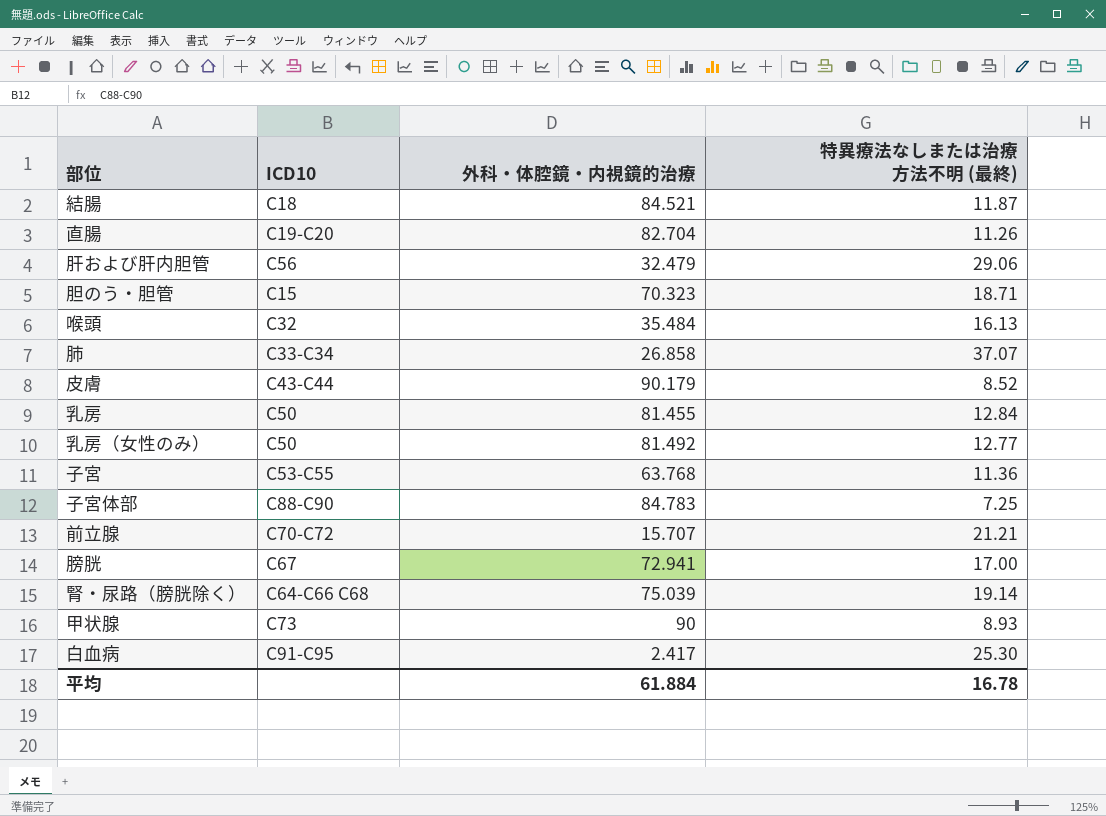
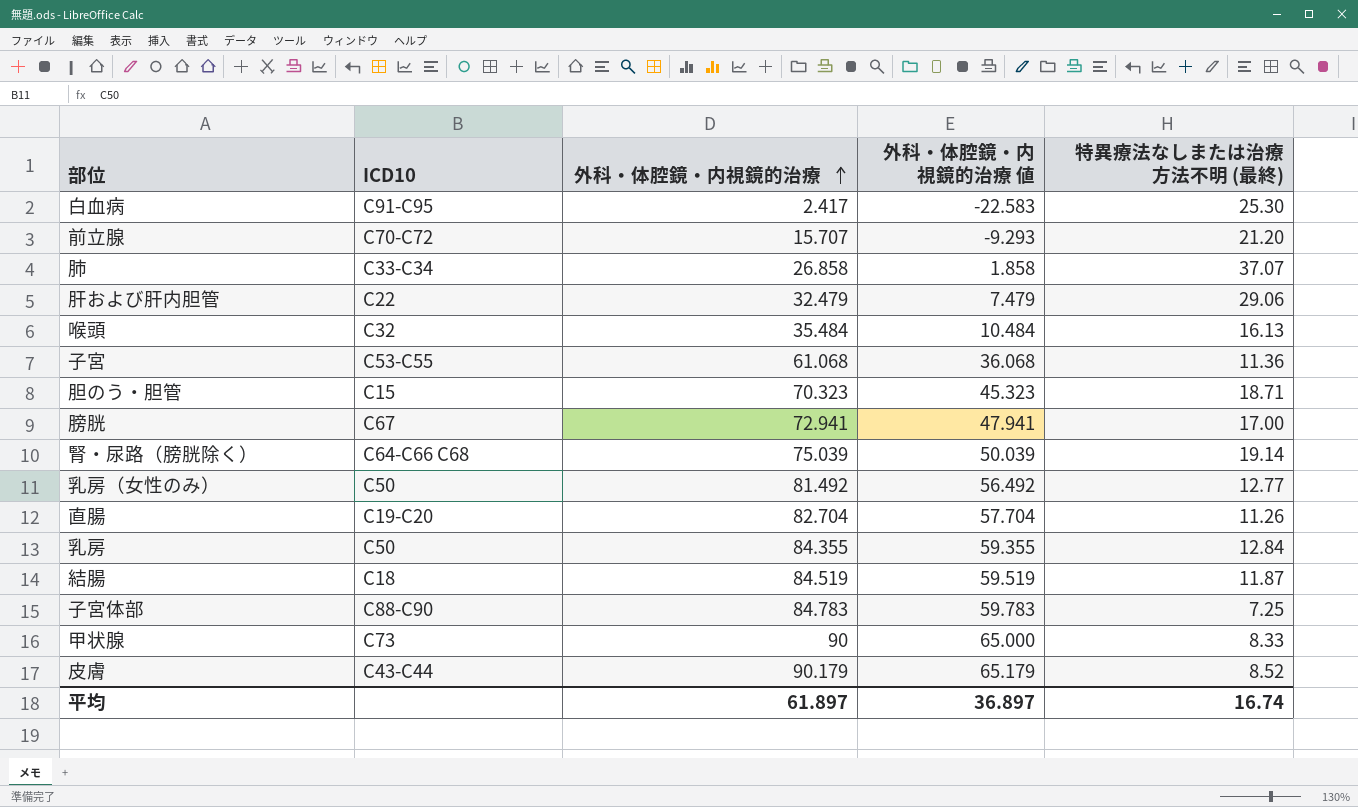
row order: none -> 外科・体腔鏡・内視鏡的治療 ascending
column 外科・体腔鏡・内視鏡的治療 値 | formula: none -> [外科・体腔鏡・内視鏡的治療] - 25
前立腺 | 特異療法なしまたは治療方法不明 (最終): 21.21 -> 21.20
肝および肝内胆管 | ICD10: C56 -> C22
子宮 | 外科・体腔鏡・内視鏡的治療: 63.768 -> 61.068
乳房 | 外科・体腔鏡・内視鏡的治療: 81.455 -> 84.355
結腸 | 外科・体腔鏡・内視鏡的治療: 84.521 -> 84.519
甲状腺 | 特異療法なしまたは治療方法不明 (最終): 8.93 -> 8.33
平均 | 外科・体腔鏡・内視鏡的治療: 61.884 -> 61.897
平均 | 特異療法なしまたは治療方法不明 (最終): 16.78 -> 16.74

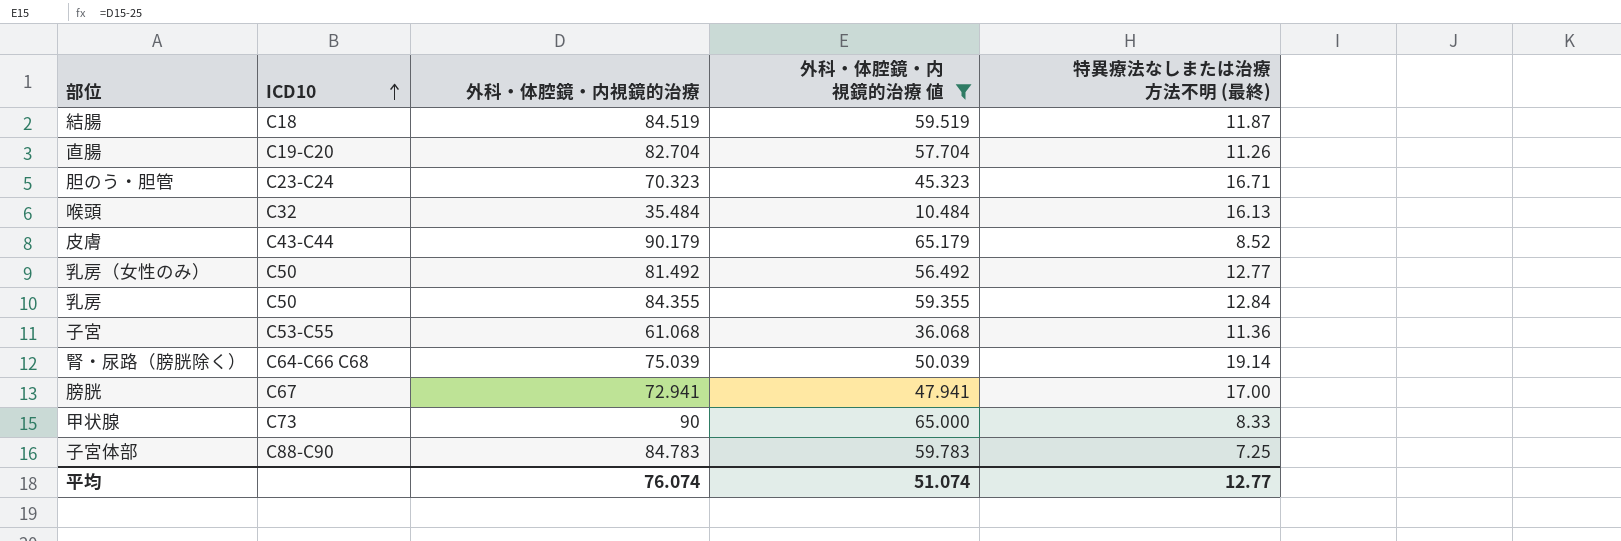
filter: none -> 外科・体腔鏡・内視鏡的治療 値 >= 10.484
row order: 外科・体腔鏡・内視鏡的治療 ascending -> ICD10 ascending
胆のう・胆管 | ICD10: C15 -> C23-C24
胆のう・胆管 | 特異療法なしまたは治療方法不明 (最終): 18.71 -> 16.71
平均 | 外科・体腔鏡・内視鏡的治療: 61.897 -> 76.074
平均 | 外科・体腔鏡・内視鏡的治療 値: 36.897 -> 51.074
平均 | 特異療法なしまたは治療方法不明 (最終): 16.74 -> 12.77

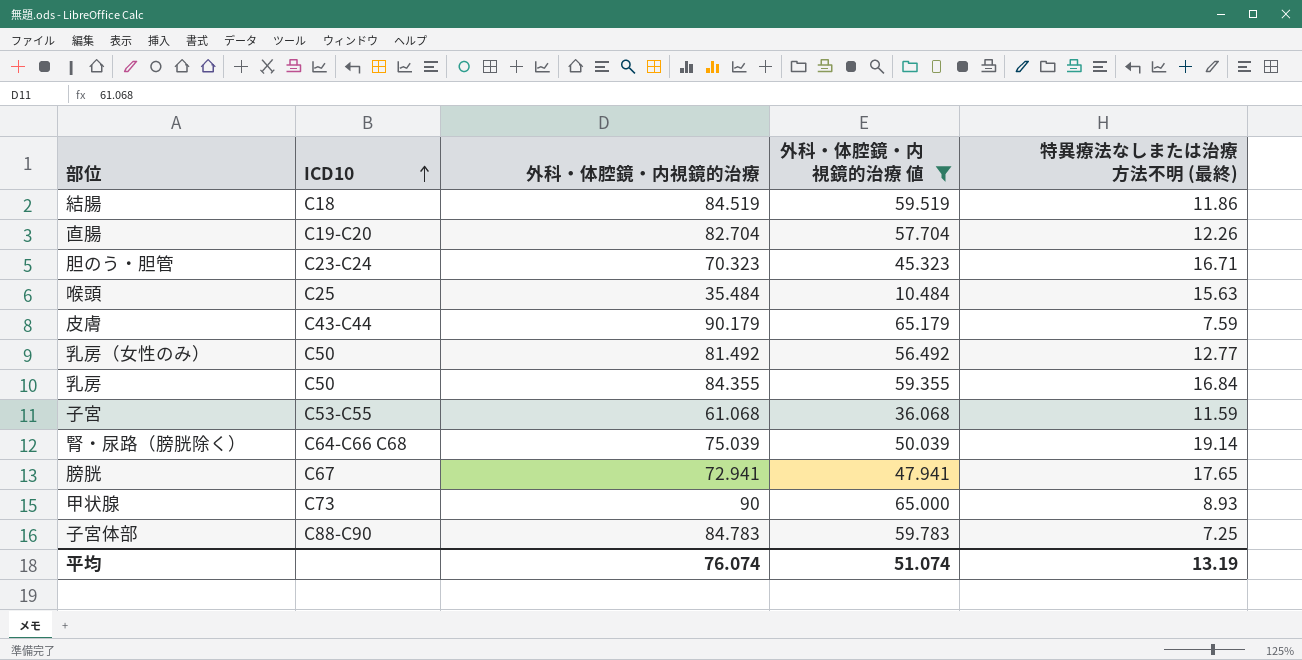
結腸 | 特異療法なしまたは治療方法不明 (最終): 11.87 -> 11.86
直腸 | 特異療法なしまたは治療方法不明 (最終): 11.26 -> 12.26
喉頭 | ICD10: C32 -> C25
喉頭 | 特異療法なしまたは治療方法不明 (最終): 16.13 -> 15.63
皮膚 | 特異療法なしまたは治療方法不明 (最終): 8.52 -> 7.59
乳房 | 特異療法なしまたは治療方法不明 (最終): 12.84 -> 16.84
子宮 | 特異療法なしまたは治療方法不明 (最終): 11.36 -> 11.59
膀胱 | 特異療法なしまたは治療方法不明 (最終): 17.00 -> 17.65
甲状腺 | 特異療法なしまたは治療方法不明 (最終): 8.33 -> 8.93
平均 | 特異療法なしまたは治療方法不明 (最終): 12.77 -> 13.19

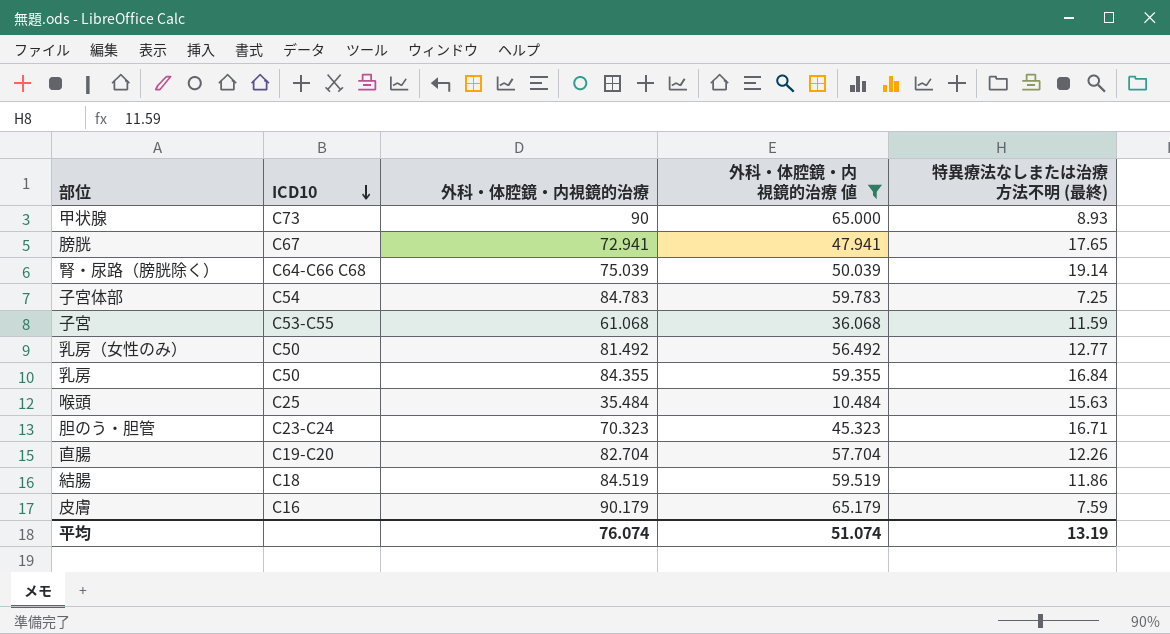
row order: ICD10 ascending -> ICD10 descending
子宮体部 | ICD10: C88-C90 -> C54
皮膚 | ICD10: C43-C44 -> C16

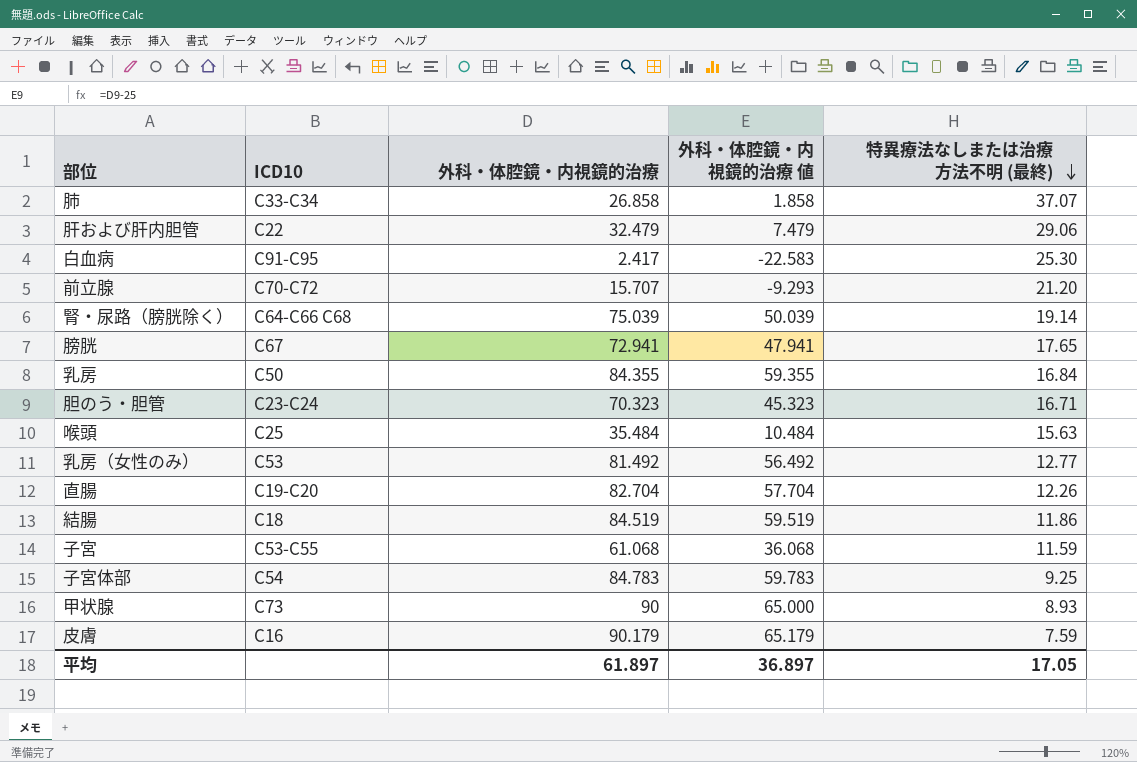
filter: 外科・体腔鏡・内視鏡的治療 値 >= 10.484 -> none
row order: ICD10 descending -> 特異療法なしまたは治療方法不明 (最終) descending
乳房（女性のみ） | ICD10: C50 -> C53
子宮体部 | 特異療法なしまたは治療方法不明 (最終): 7.25 -> 9.25
平均 | 外科・体腔鏡・内視鏡的治療: 76.074 -> 61.897
平均 | 外科・体腔鏡・内視鏡的治療 値: 51.074 -> 36.897
平均 | 特異療法なしまたは治療方法不明 (最終): 13.19 -> 17.05

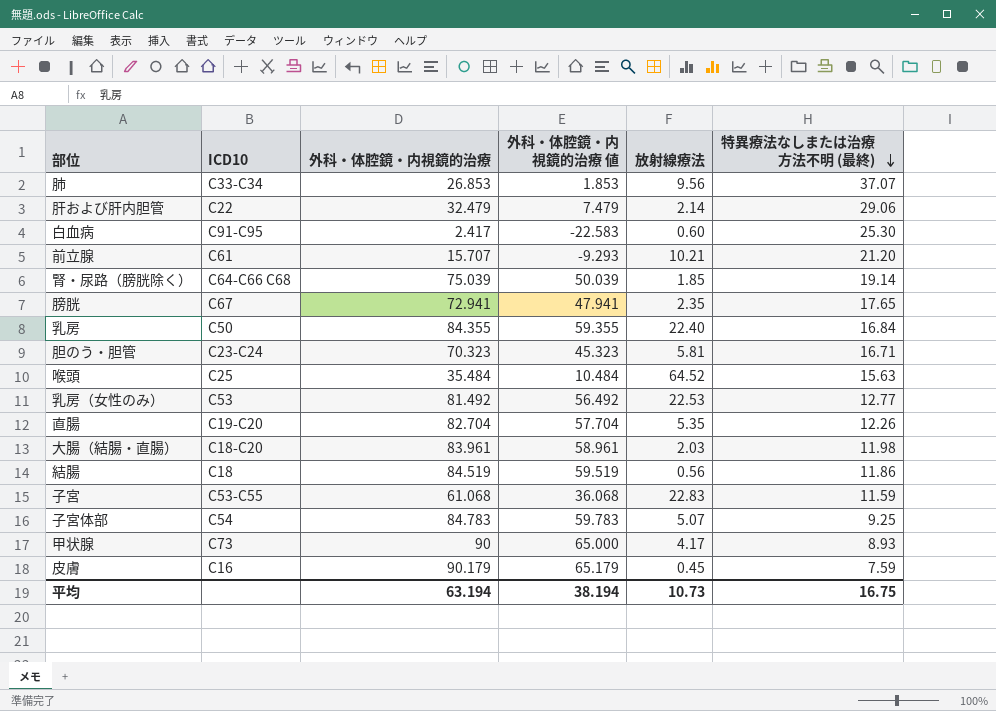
column 放射線療法 | position: none -> 5
肺 | 外科・体腔鏡・内視鏡的治療: 26.858 -> 26.853
肺 | 外科・体腔鏡・内視鏡的治療 値: 1.858 -> 1.853
前立腺 | ICD10: C70-C72 -> C61
row 大腸（結腸・直腸）: none -> C18-C20 | 83.961 | 58.961 | 2.03 | 11.98
平均 | 外科・体腔鏡・内視鏡的治療: 61.897 -> 63.194
平均 | 外科・体腔鏡・内視鏡的治療 値: 36.897 -> 38.194
平均 | 特異療法なしまたは治療方法不明 (最終): 17.05 -> 16.75

